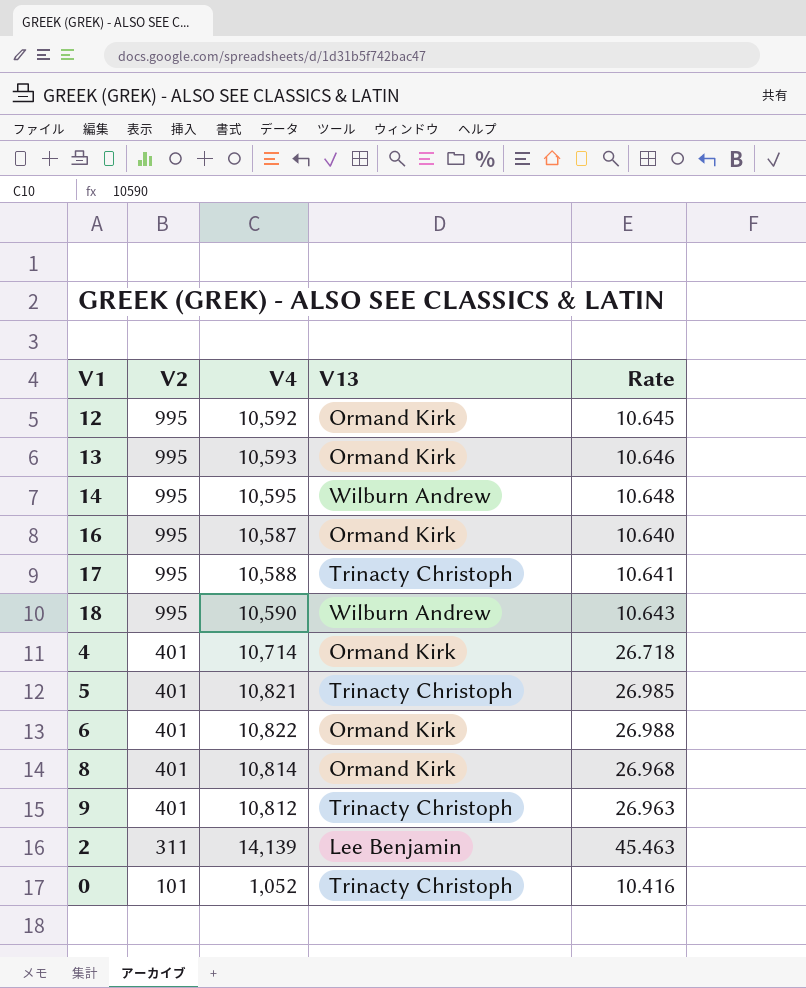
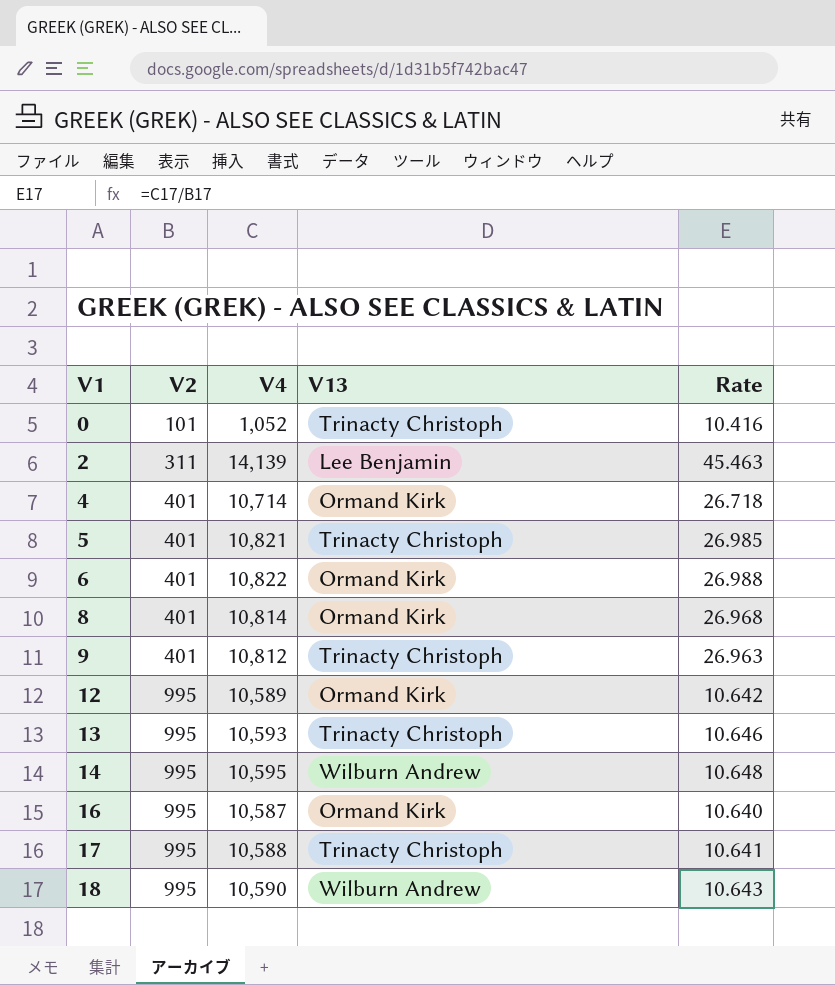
row order: V2 descending -> V1 ascending
12 | V4: 10,592 -> 10,589
12 | Rate: 10.645 -> 10.642
13 | V13: Ormand Kirk -> Trinacty Christoph

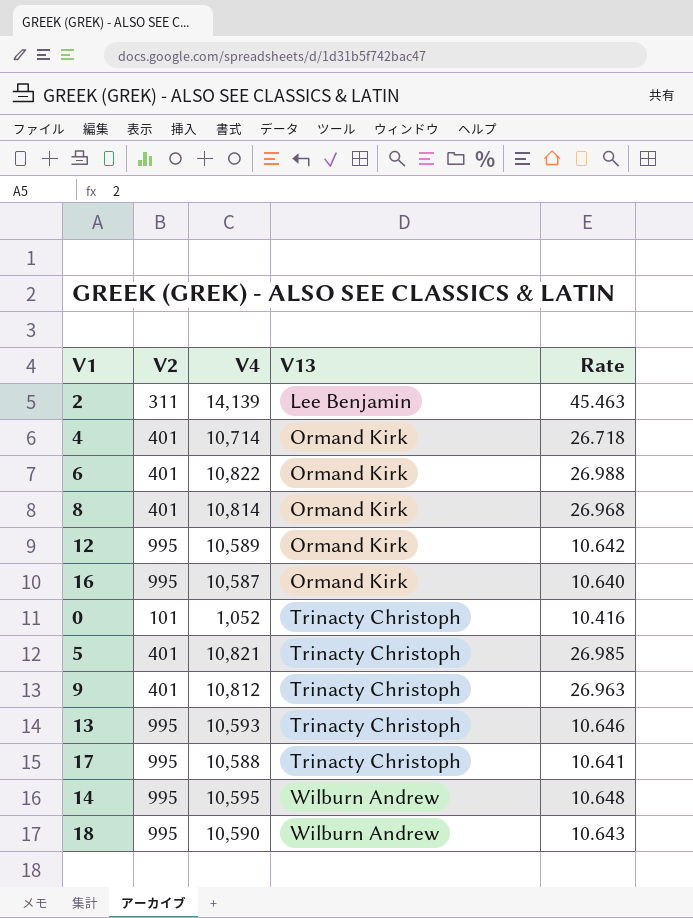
row order: V1 ascending -> V13 ascending

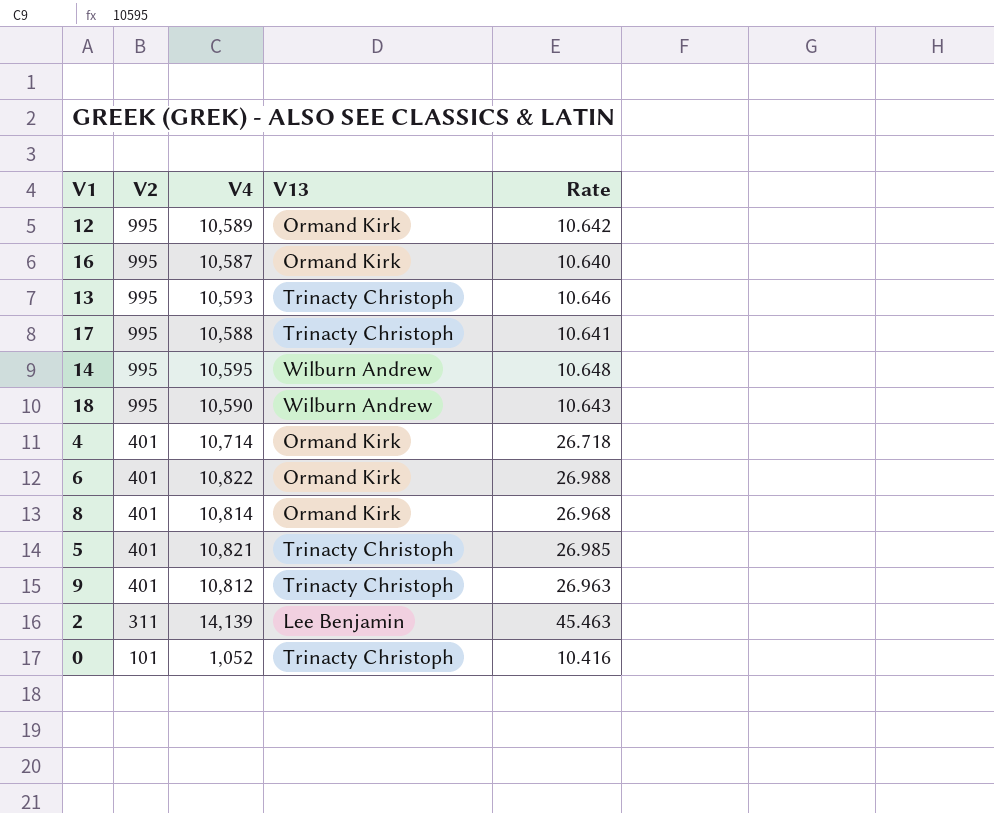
row order: V13 ascending -> V2 descending

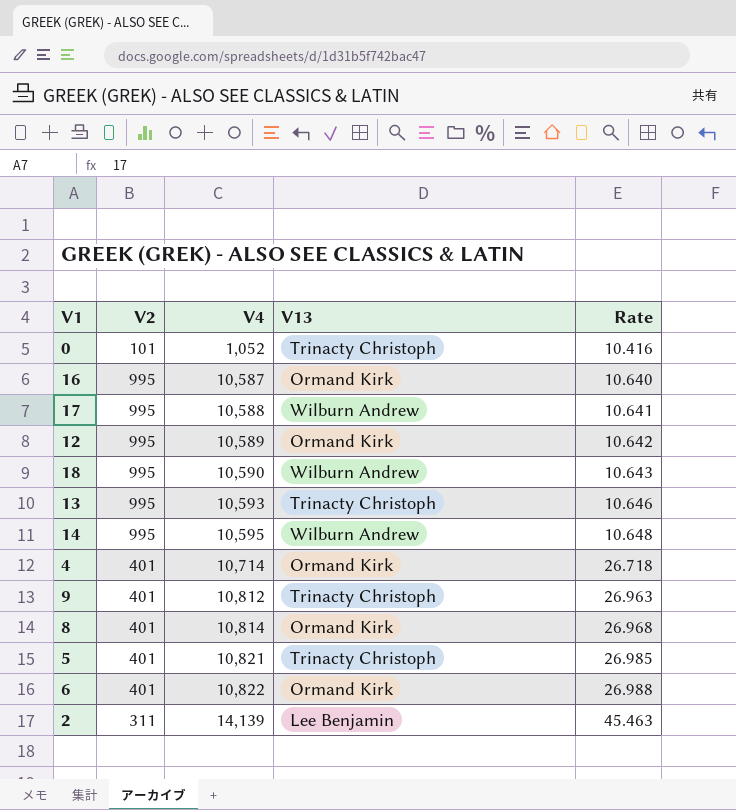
row order: V2 descending -> V4 ascending
17 | V13: Trinacty Christoph -> Wilburn Andrew

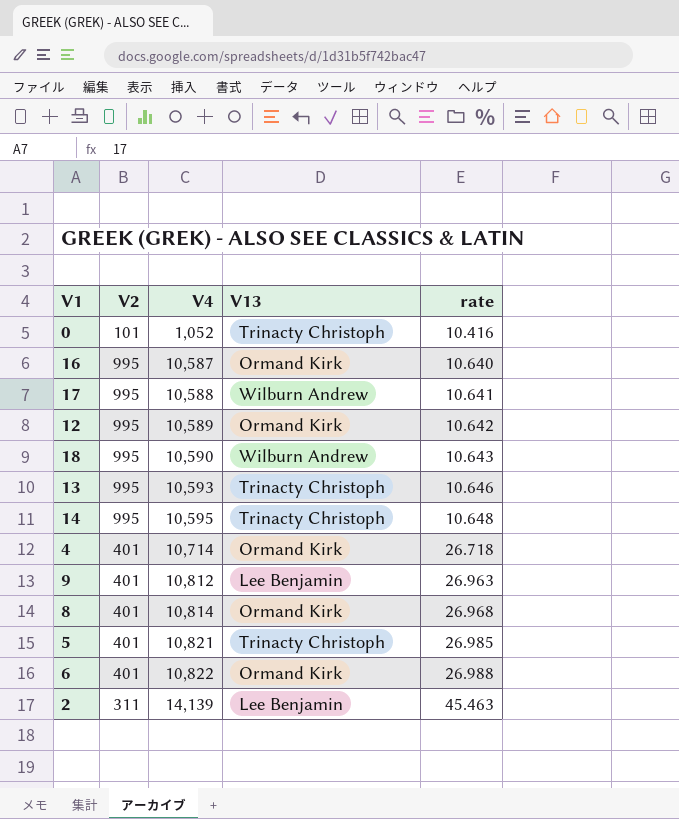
column name: Rate -> rate
14 | V13: Wilburn Andrew -> Trinacty Christoph
9 | V13: Trinacty Christoph -> Lee Benjamin

